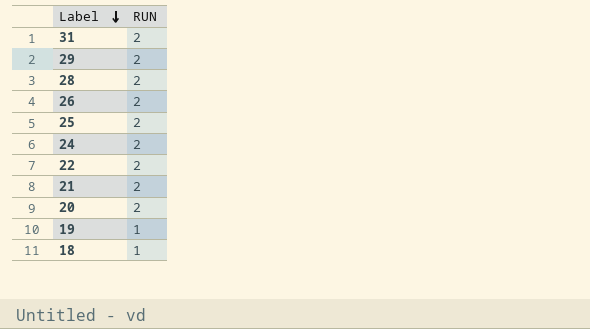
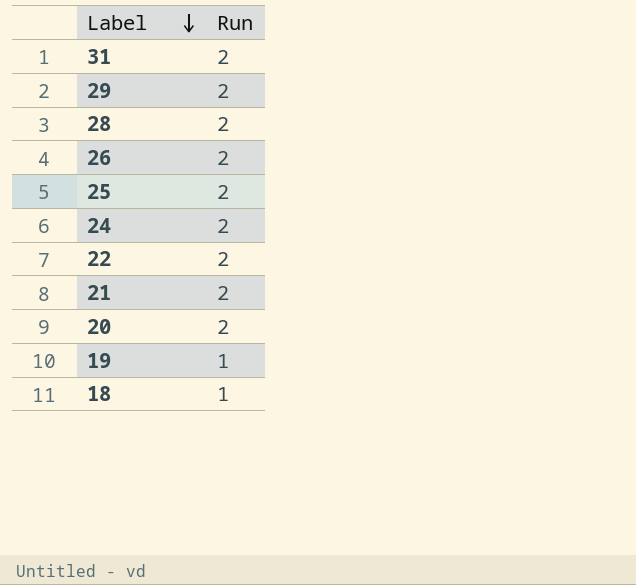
column name: RUN -> Run

